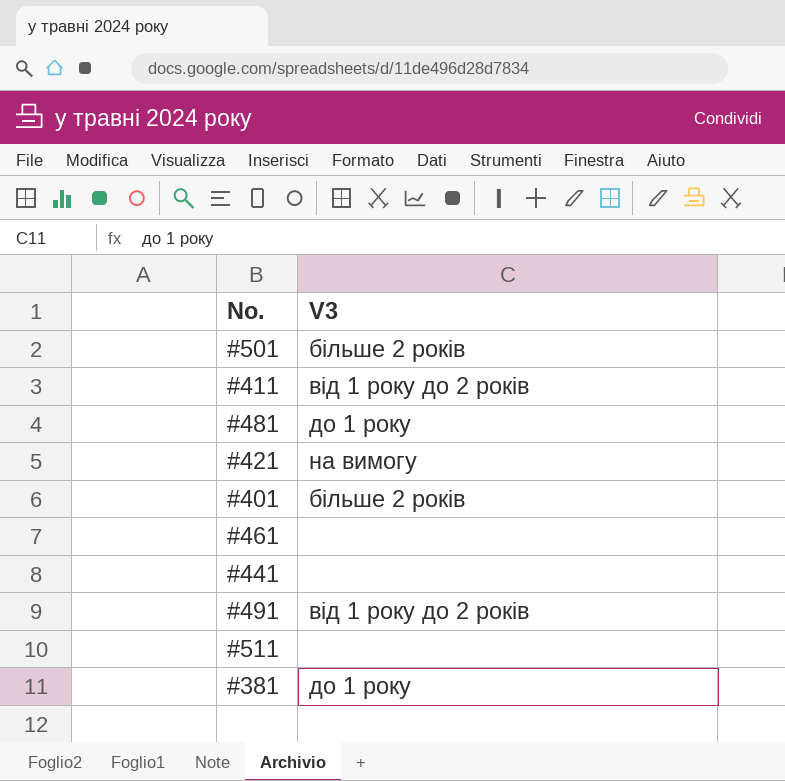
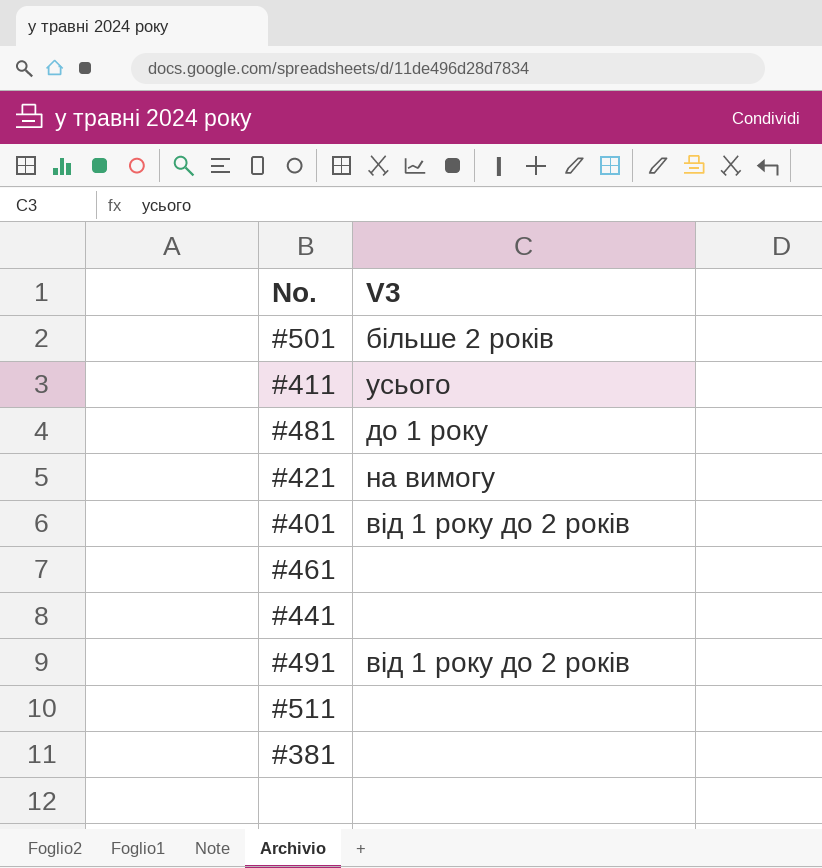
#411 | V3: від 1 року до 2 років -> усього
#401 | V3: більше 2 років -> від 1 року до 2 років
#381 | V3: до 1 року -> none

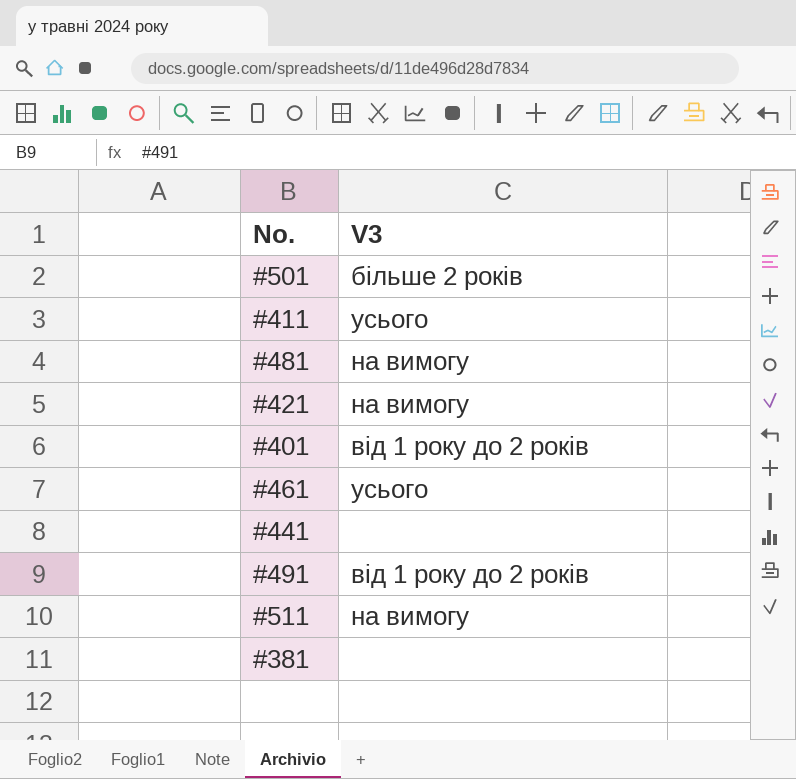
#481 | V3: до 1 року -> на вимогу
#461 | V3: none -> усього
#511 | V3: none -> на вимогу

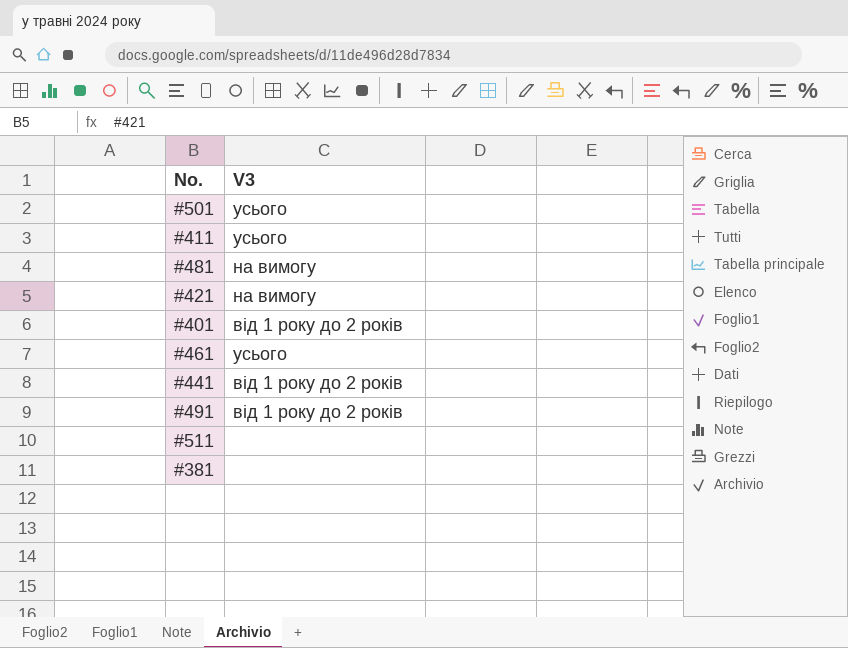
#501 | V3: більше 2 років -> усього
#441 | V3: none -> від 1 року до 2 років
#511 | V3: на вимогу -> none

